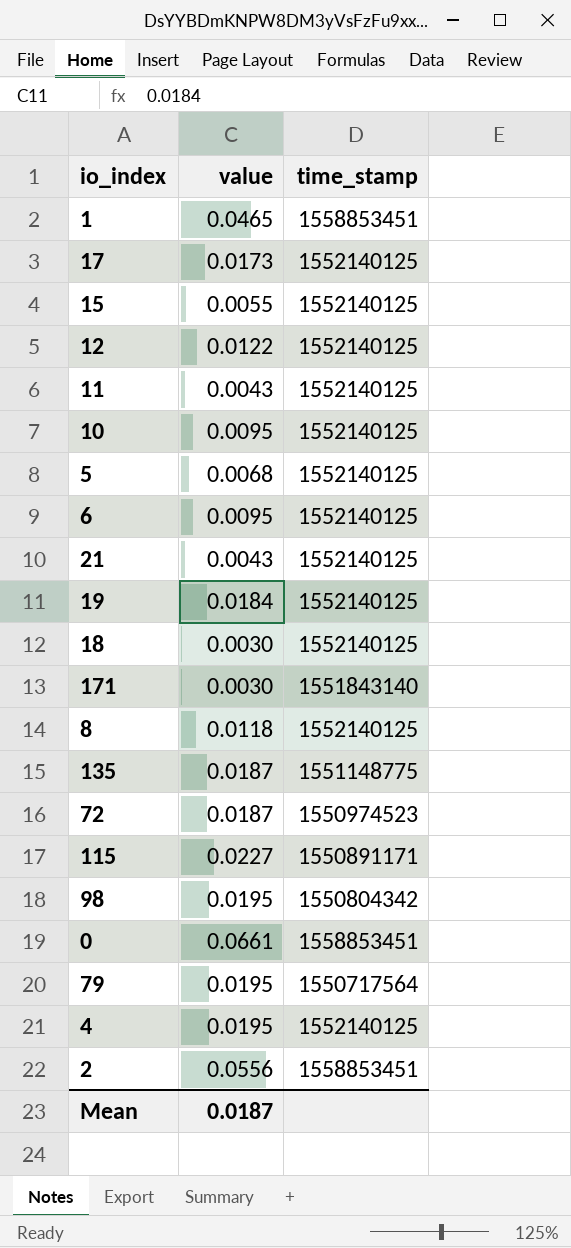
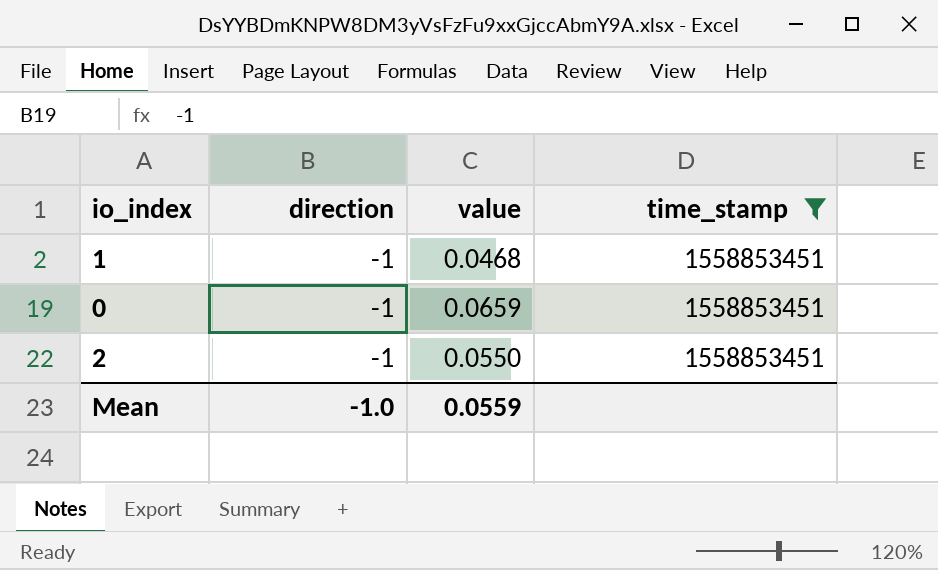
filter: none -> time_stamp = 1558853451
column direction | position: none -> 2
1 | value: 0.0465 -> 0.0468
0 | value: 0.0661 -> 0.0659
2 | value: 0.0556 -> 0.0550
Mean | value: 0.0187 -> 0.0559

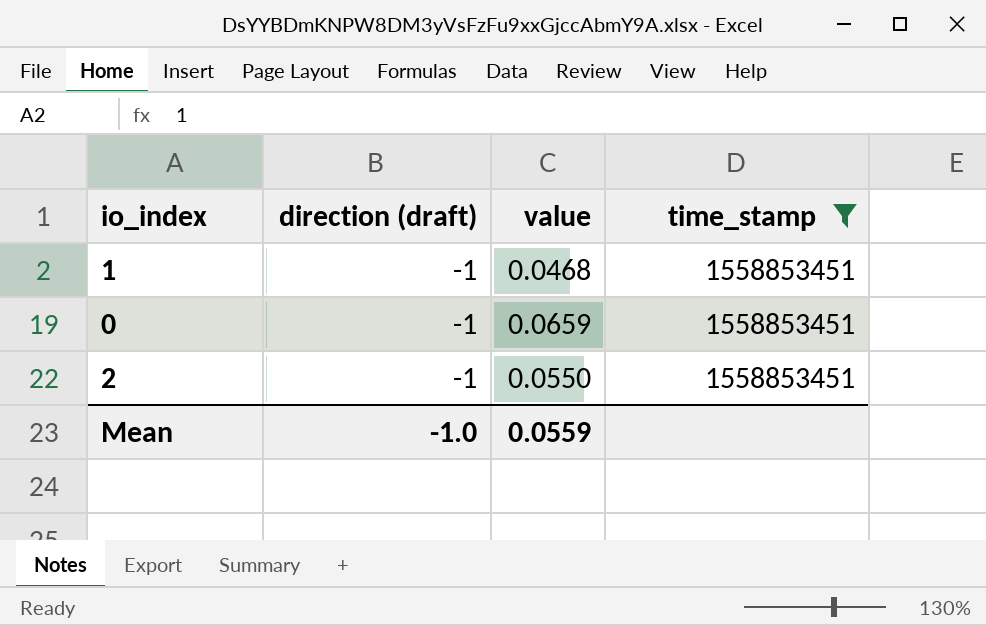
column name: direction -> direction (draft)

